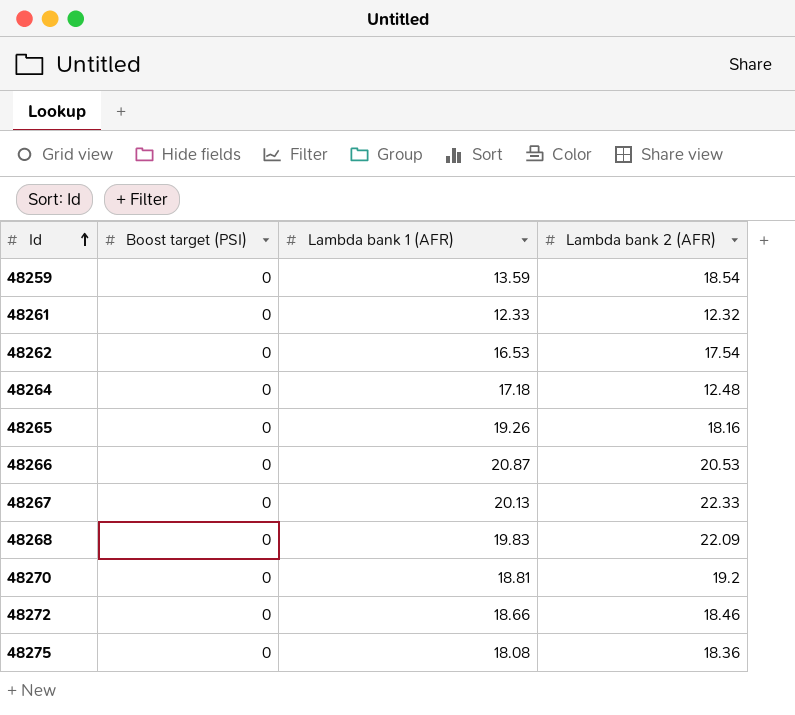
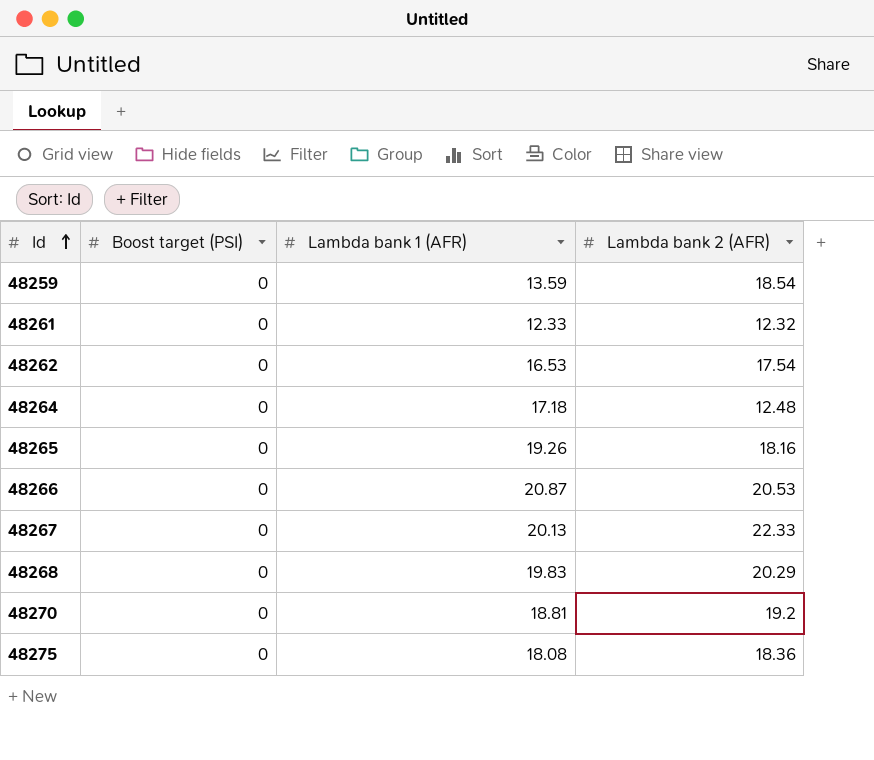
row 48272: 0 | 18.66 | 18.46 -> none
48268 | Lambda bank 2 (AFR): 22.09 -> 20.29

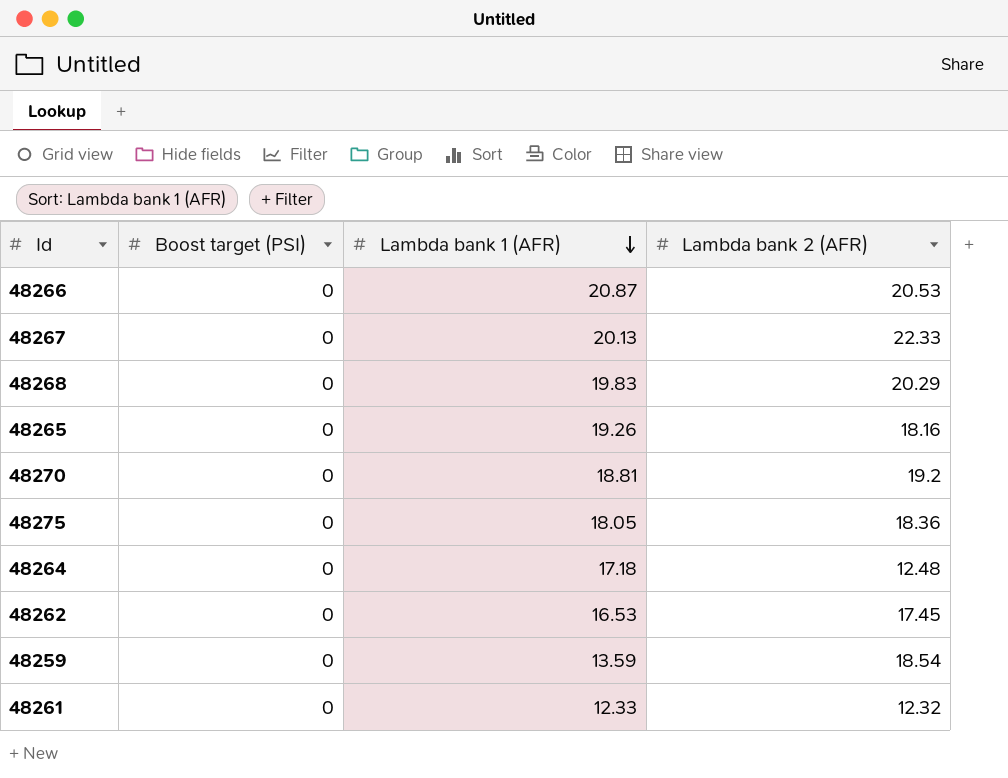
row order: Id ascending -> Lambda bank 1 (AFR) descending
48275 | Lambda bank 1 (AFR): 18.08 -> 18.05
48262 | Lambda bank 2 (AFR): 17.54 -> 17.45

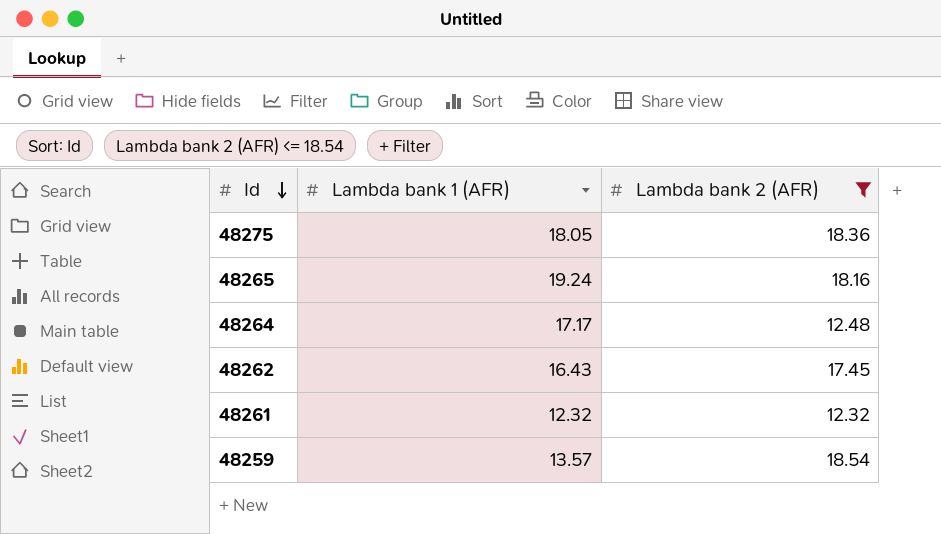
filter: none -> Lambda bank 2 (AFR) <= 18.54
row order: Lambda bank 1 (AFR) descending -> Id descending
column Boost target (PSI) | position: 2 -> none
48265 | Lambda bank 1 (AFR): 19.26 -> 19.24
48264 | Lambda bank 1 (AFR): 17.18 -> 17.17
48262 | Lambda bank 1 (AFR): 16.53 -> 16.43
48261 | Lambda bank 1 (AFR): 12.33 -> 12.32
48259 | Lambda bank 1 (AFR): 13.59 -> 13.57

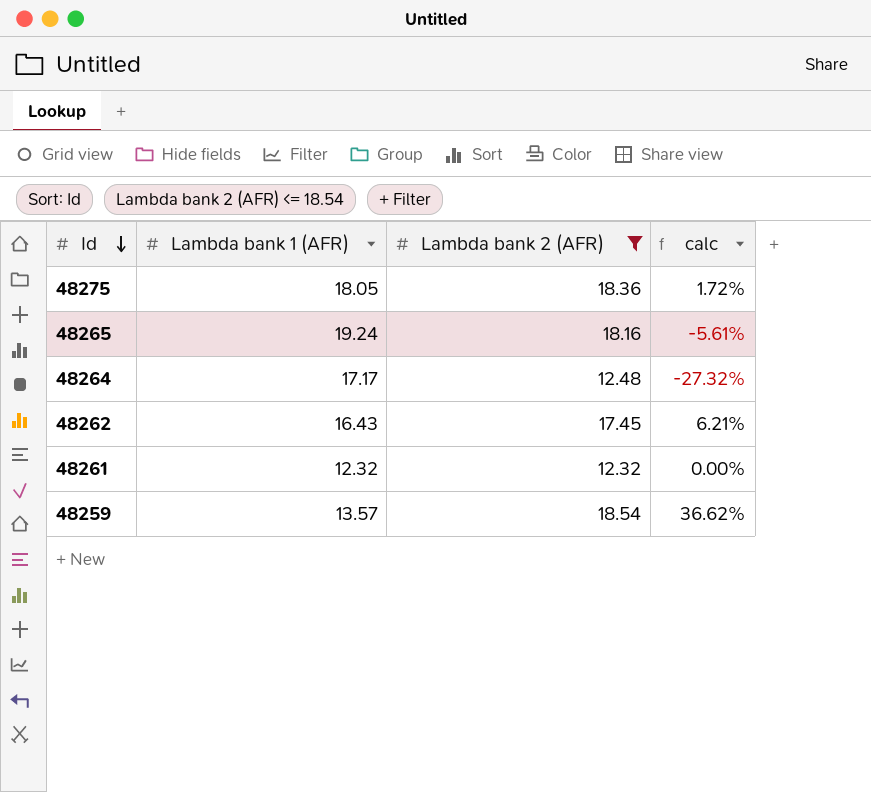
column calc | formula: none -> ([Lambda bank 2 (AFR)] - [Lambda bank 1 (AFR)]) / [Lambda bank 1 (AFR)]

